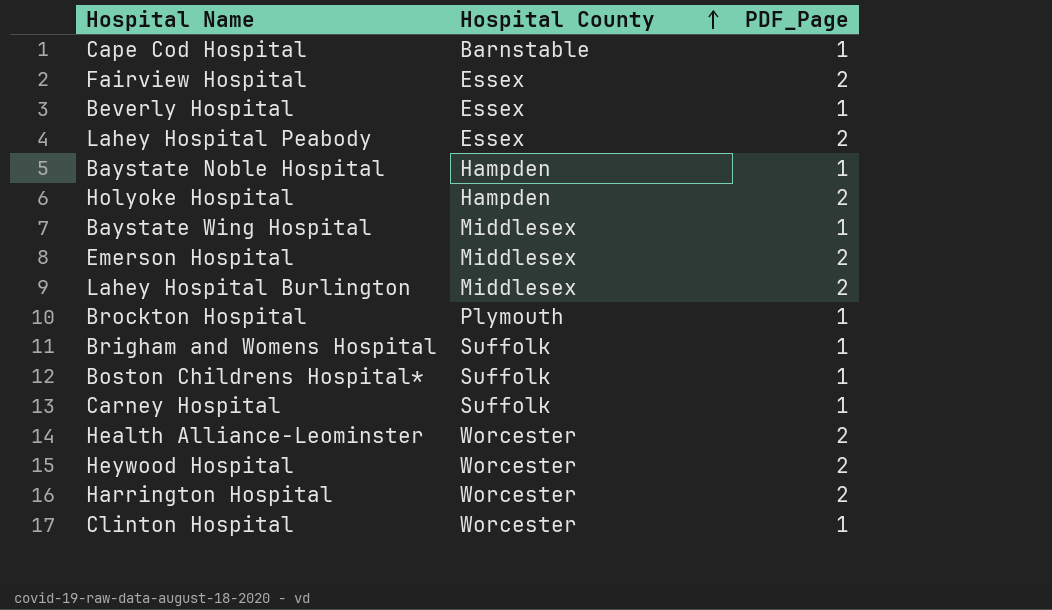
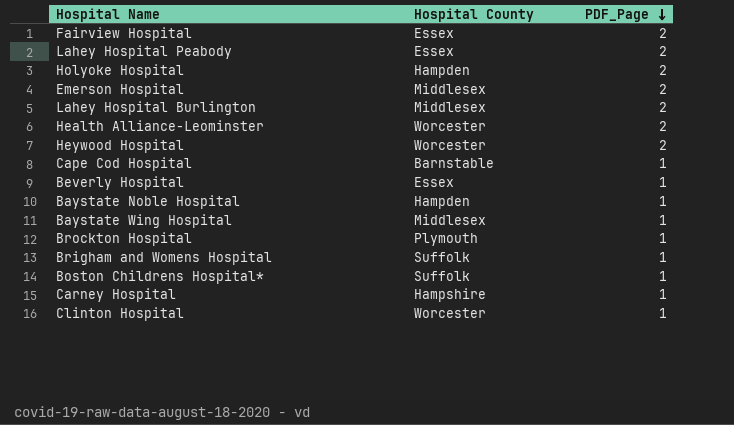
row order: Hospital County ascending -> PDF_Page descending
row Harrington Hospital: Worcester | 2 -> none
Carney Hospital | Hospital County: Suffolk -> Hampshire

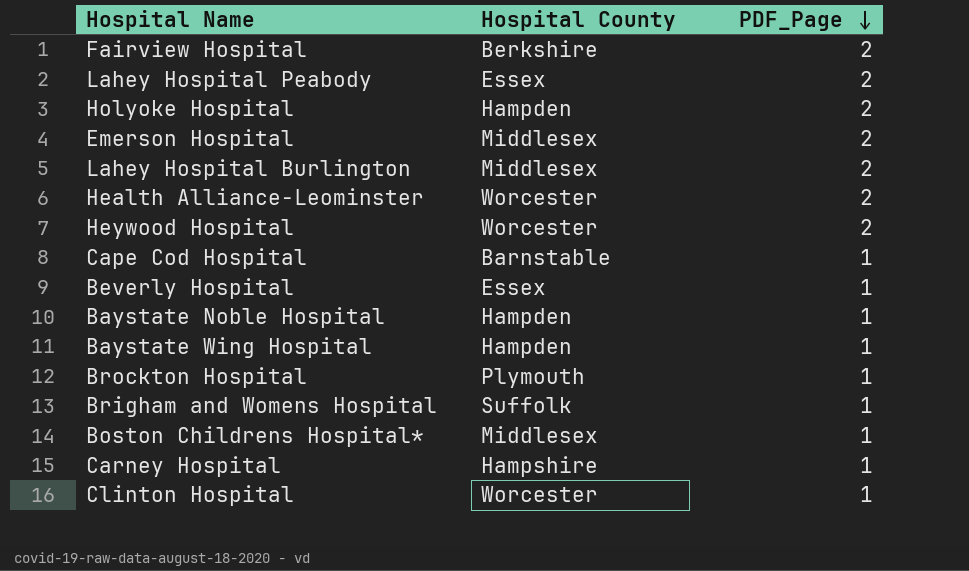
Fairview Hospital | Hospital County: Essex -> Berkshire
Baystate Wing Hospital | Hospital County: Middlesex -> Hampden
Boston Childrens Hospital* | Hospital County: Suffolk -> Middlesex

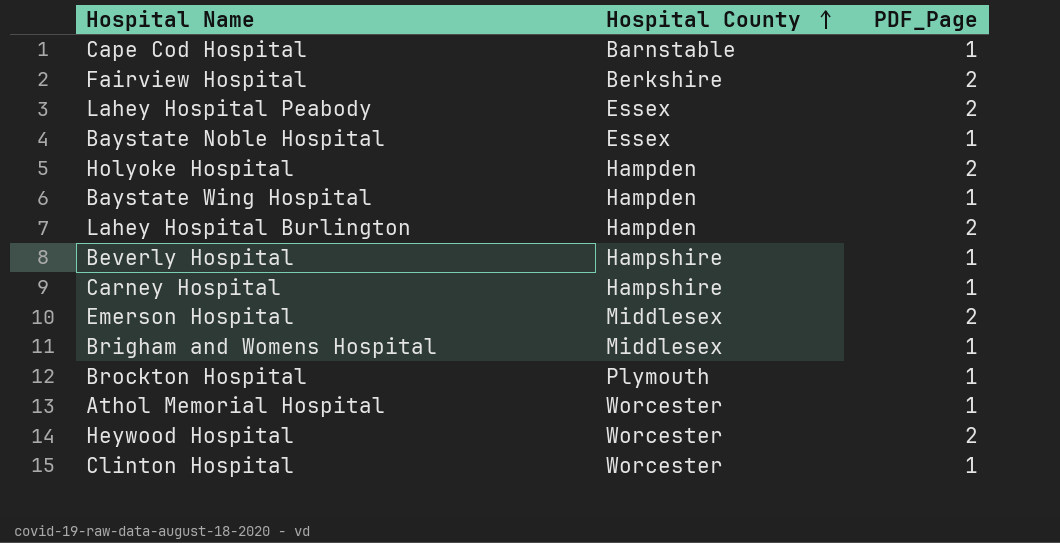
row order: PDF_Page descending -> Hospital County ascending
row Health Alliance-Leominster: Worcester | 2 -> none
row Boston Childrens Hospital*: Middlesex | 1 -> none
Baystate Noble Hospital | Hospital County: Hampden -> Essex
Lahey Hospital Burlington | Hospital County: Middlesex -> Hampden
Beverly Hospital | Hospital County: Essex -> Hampshire
Brigham and Womens Hospital | Hospital County: Suffolk -> Middlesex
row Athol Memorial Hospital: none -> Worcester | 1

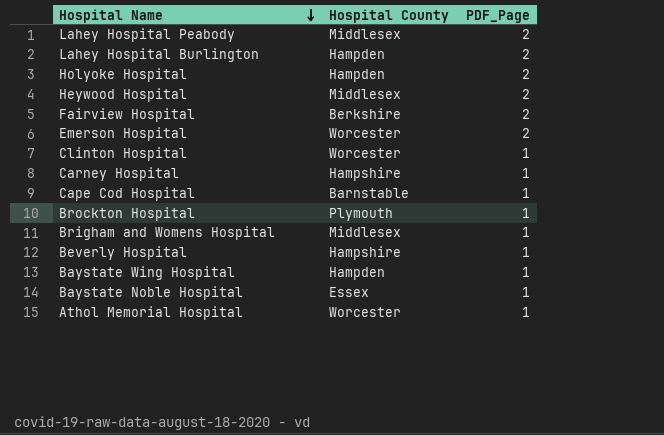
row order: Hospital County ascending -> Hospital Name descending
Lahey Hospital Peabody | Hospital County: Essex -> Middlesex
Heywood Hospital | Hospital County: Worcester -> Middlesex
Emerson Hospital | Hospital County: Middlesex -> Worcester

